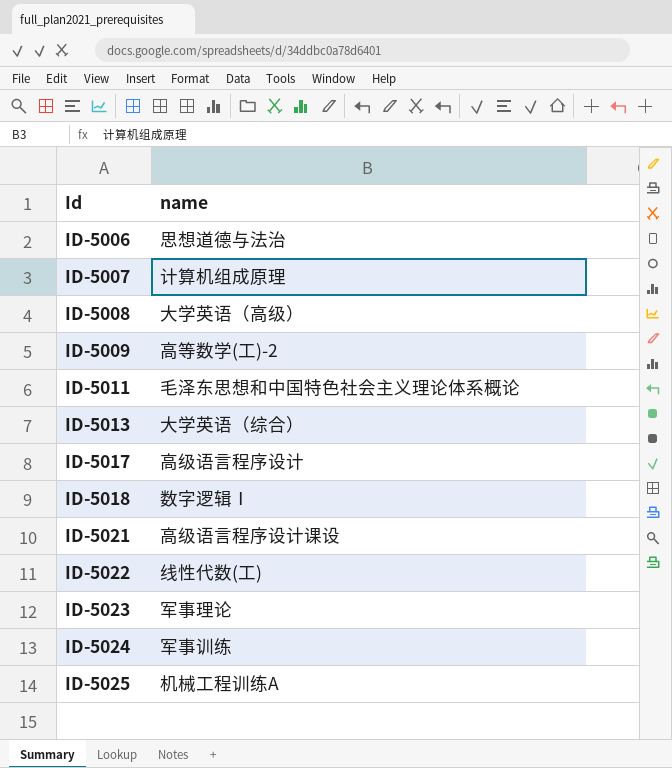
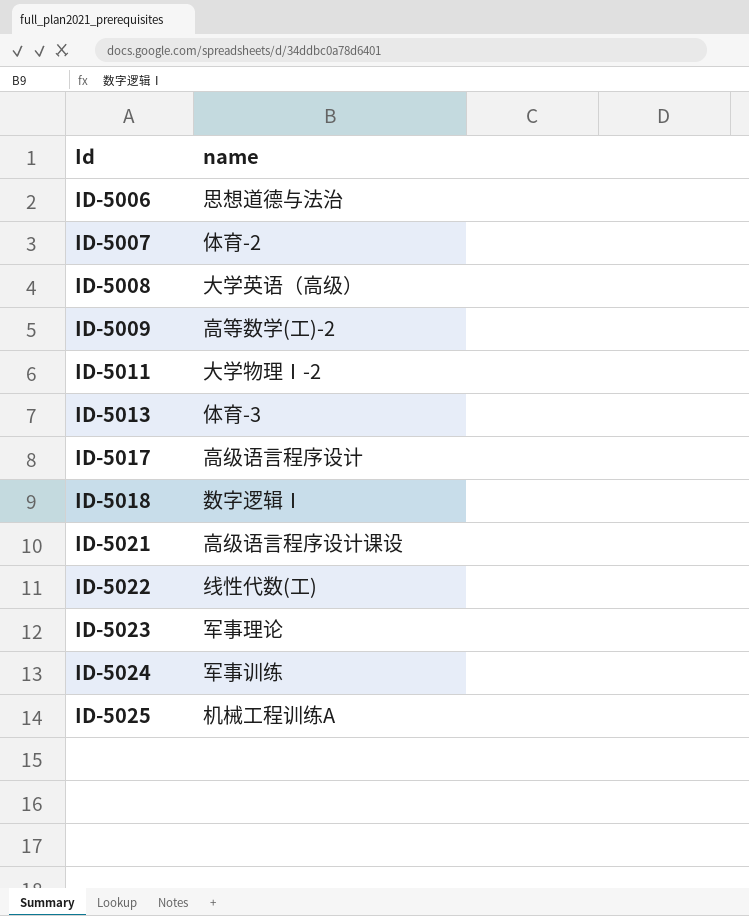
ID-5007 | name: 计算机组成原理 -> 体育-2
ID-5011 | name: 毛泽东思想和中国特色社会主义理论体系概论 -> 大学物理Ⅰ-2
ID-5013 | name: 大学英语（综合） -> 体育-3

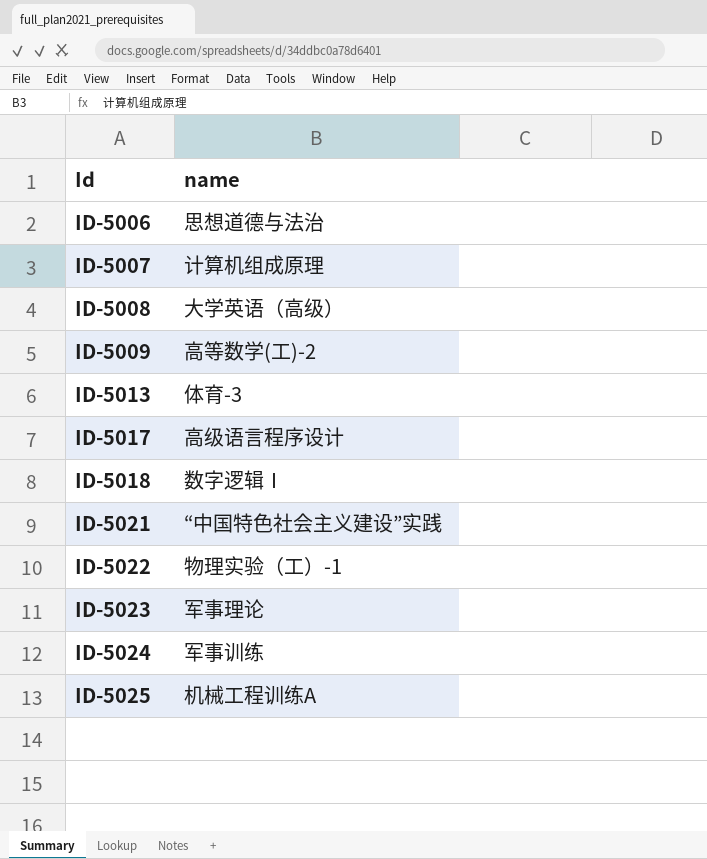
row ID-5011: 大学物理Ⅰ-2 -> none
ID-5007 | name: 体育-2 -> 计算机组成原理
ID-5021 | name: 高级语言程序设计课设 -> “中国特色社会主义建设”实践
ID-5022 | name: 线性代数(工) -> 物理实验（工）-1

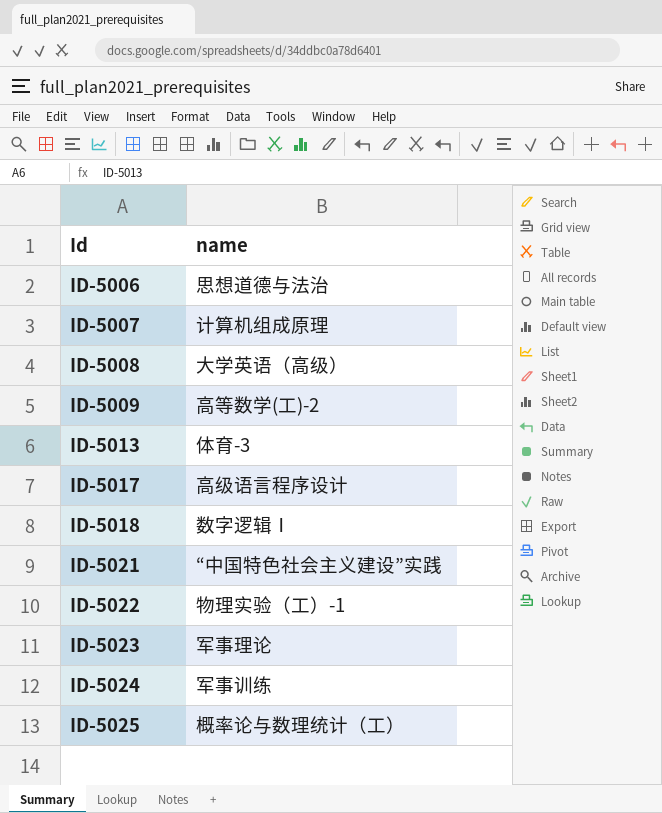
ID-5025 | name: 机械工程训练A -> 概率论与数理统计（工）

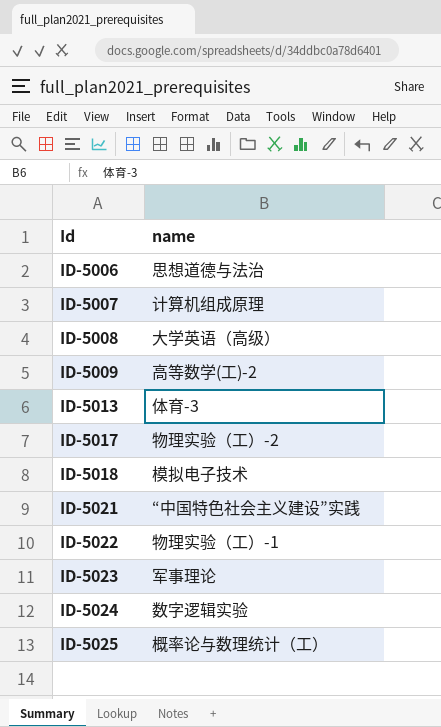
ID-5017 | name: 高级语言程序设计 -> 物理实验（工）-2
ID-5018 | name: 数字逻辑Ⅰ -> 模拟电子技术
ID-5024 | name: 军事训练 -> 数字逻辑实验

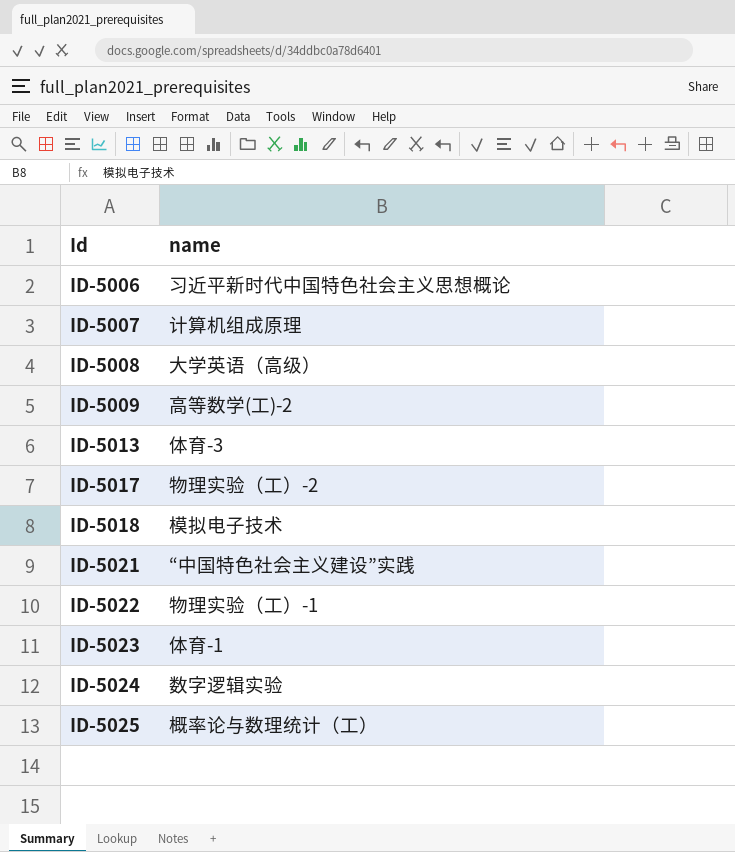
ID-5006 | name: 思想道德与法治 -> 习近平新时代中国特色社会主义思想概论
ID-5023 | name: 军事理论 -> 体育-1

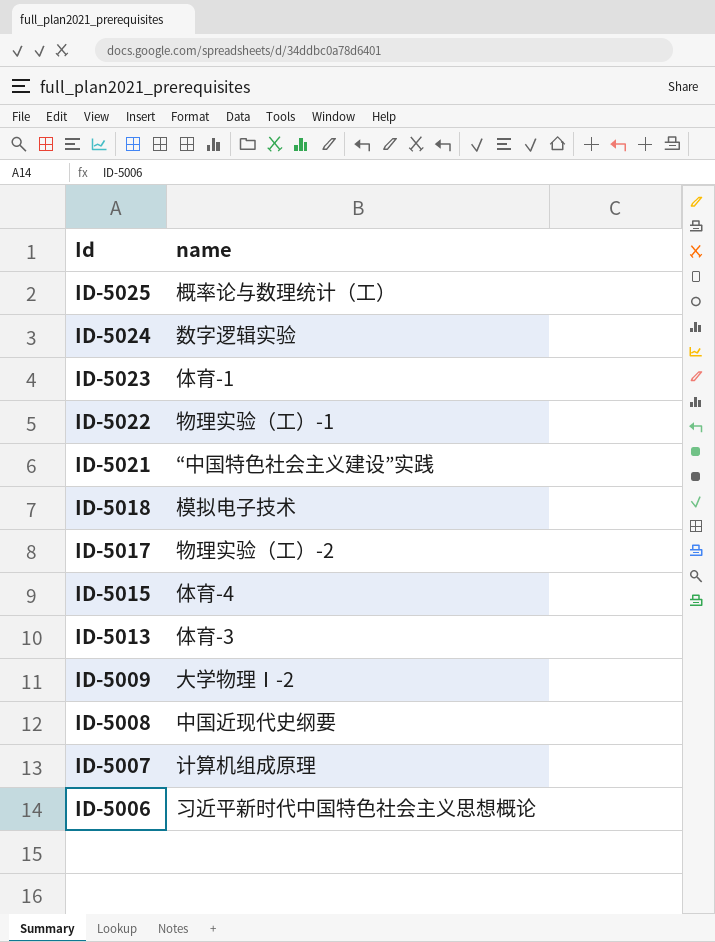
row order: Id ascending -> Id descending
row ID-5015: none -> 体育-4
ID-5009 | name: 高等数学(工)-2 -> 大学物理Ⅰ-2
ID-5008 | name: 大学英语（高级） -> 中国近现代史纲要

